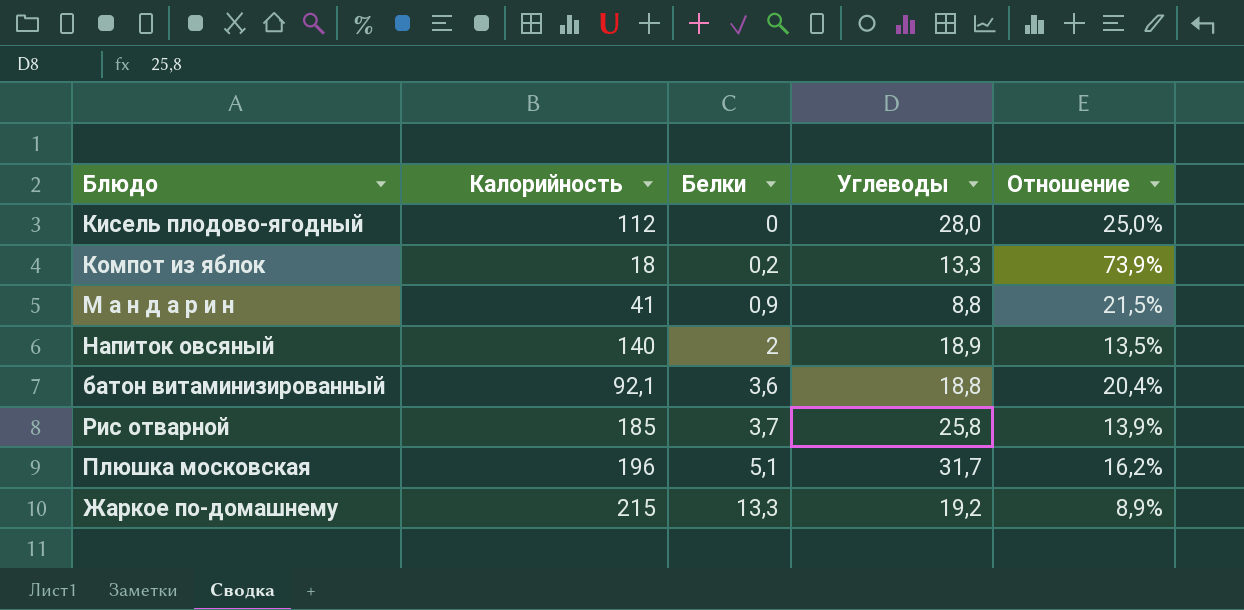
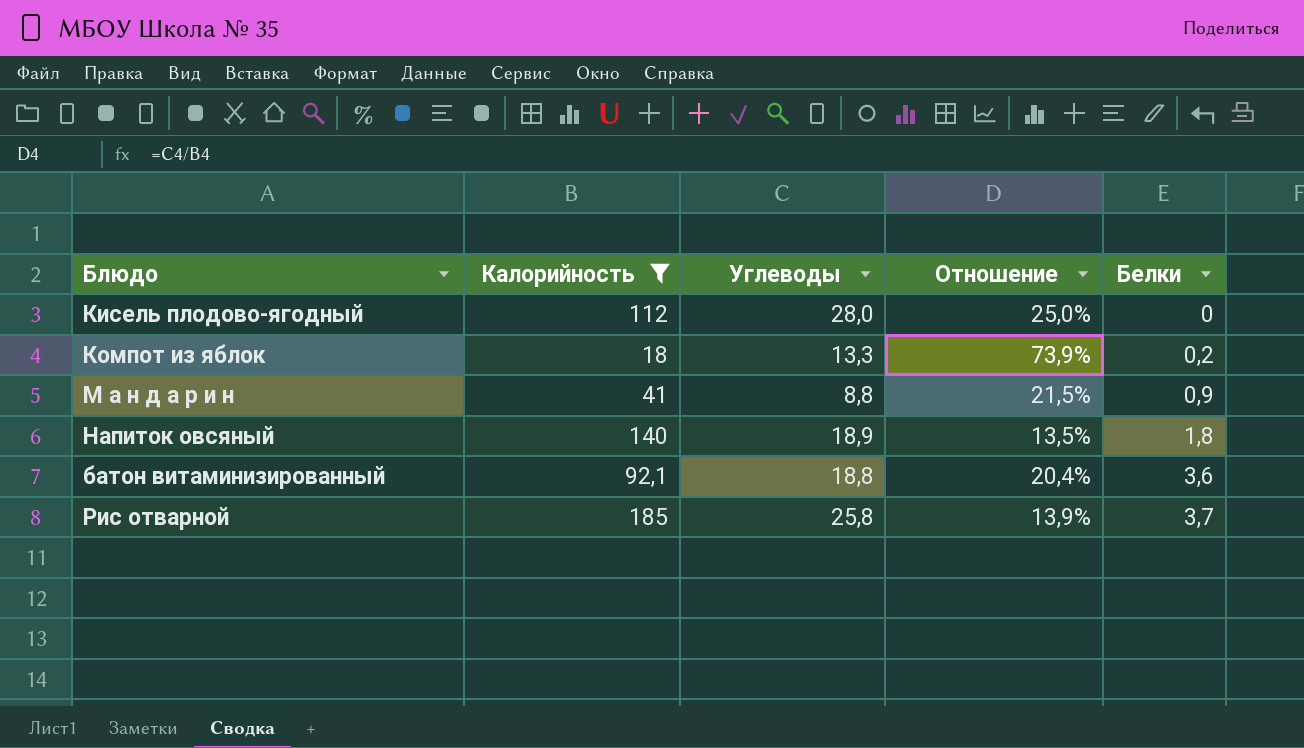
filter: none -> Калорийность <= 185
column Белки | position: 3 -> 5
Напиток овсяный | Белки: 2 -> 1,8

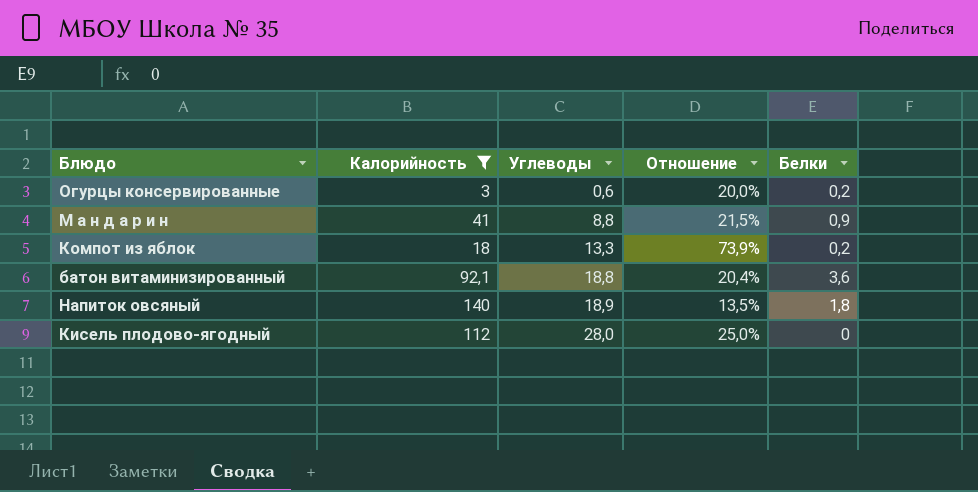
row order: Белки ascending -> Углеводы ascending
row Рис отварной: 185 | 25,8 | 13,9% | 3,7 -> none
row Огурцы консервированные: none -> 3 | 0,6 | 20,0% | 0,2

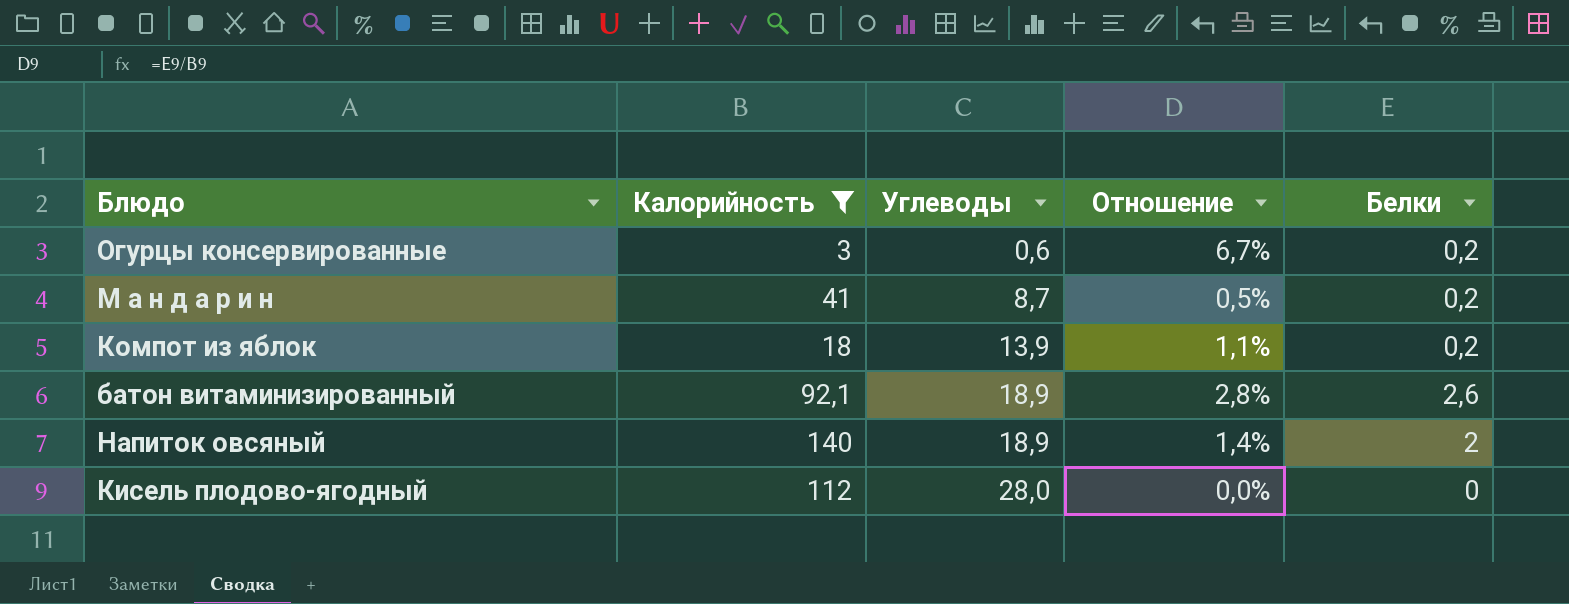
column Отношение | formula: [Углеводы] / [Калорийность] -> [Белки] / [Калорийность]
М а н д а р и н | Углеводы: 8,8 -> 8,7
М а н д а р и н | Белки: 0,9 -> 0,2
Компот из яблок | Углеводы: 13,3 -> 13,9
батон витаминизированный | Углеводы: 18,8 -> 18,9
батон витаминизированный | Белки: 3,6 -> 2,6
Напиток овсяный | Белки: 1,8 -> 2

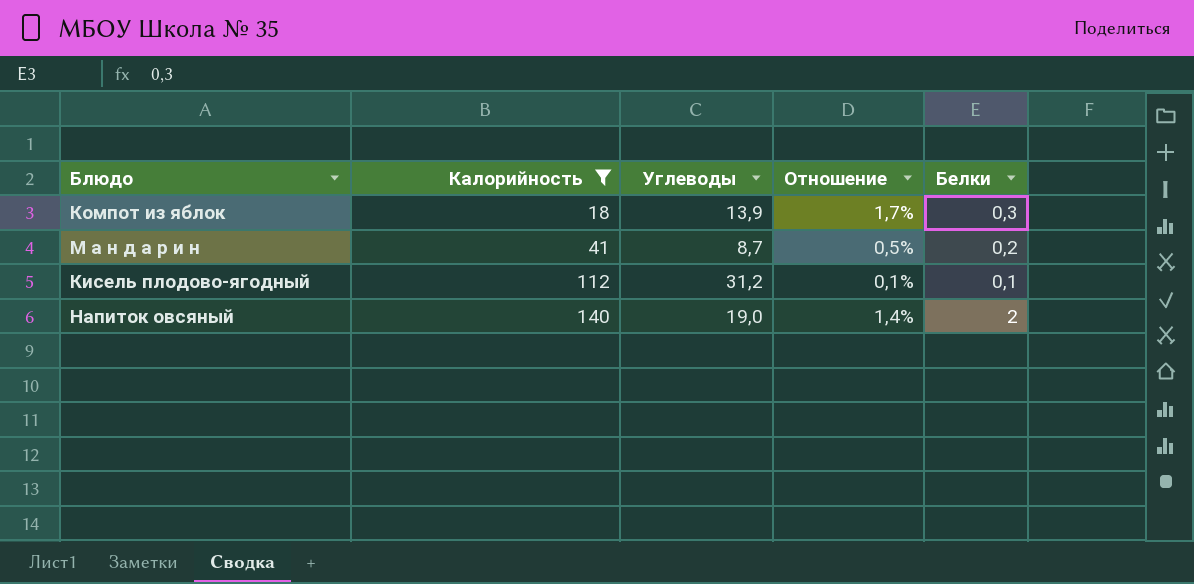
row order: Углеводы ascending -> Калорийность ascending
row Огурцы консервированные: 3 | 0,6 | 6,7% | 0,2 -> none
row батон витаминизированный: 92,1 | 18,9 | 2,8% | 2,6 -> none
Компот из яблок | Отношение: 1,1% -> 1,7%
Компот из яблок | Белки: 0,2 -> 0,3
Кисель плодово-ягодный | Углеводы: 28,0 -> 31,2
Кисель плодово-ягодный | Отношение: 0,0% -> 0,1%
Кисель плодово-ягодный | Белки: 0 -> 0,1
Напиток овсяный | Углеводы: 18,9 -> 19,0

